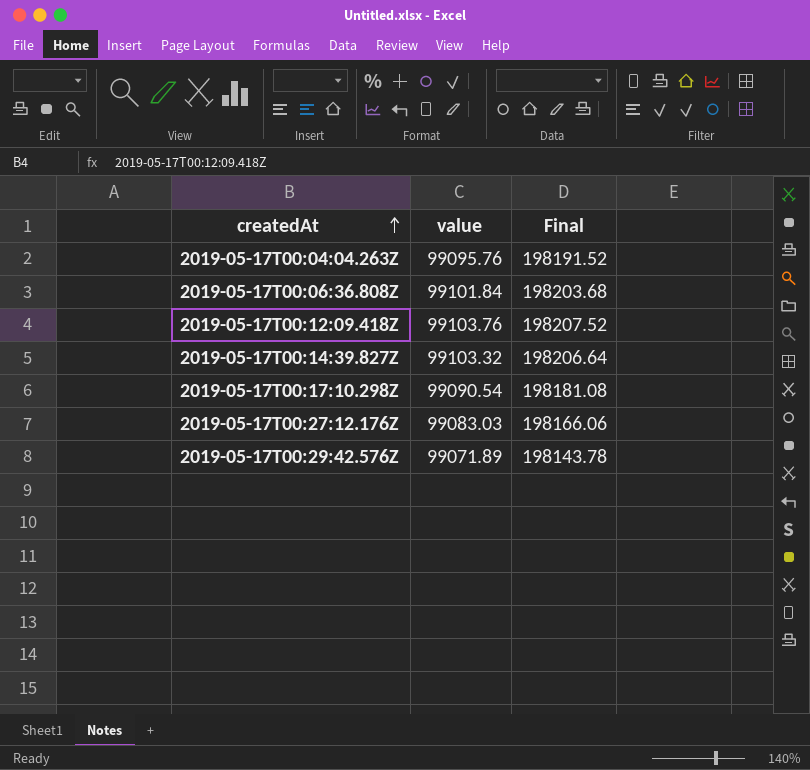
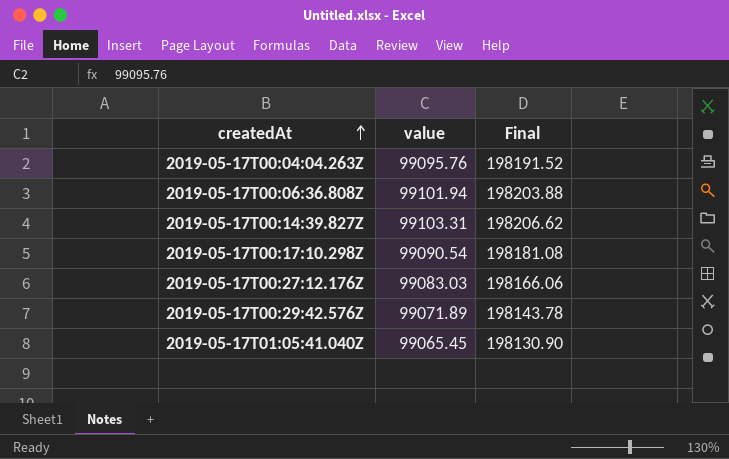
row 2019-05-17T00:12:09.418Z: 99103.76 | 198207.52 -> none
2019-05-17T00:06:36.808Z | value: 99101.84 -> 99101.94
2019-05-17T00:06:36.808Z | Final: 198203.68 -> 198203.88
2019-05-17T00:14:39.827Z | value: 99103.32 -> 99103.31
2019-05-17T00:14:39.827Z | Final: 198206.64 -> 198206.62
row 2019-05-17T01:05:41.040Z: none -> 99065.45 | 198130.90

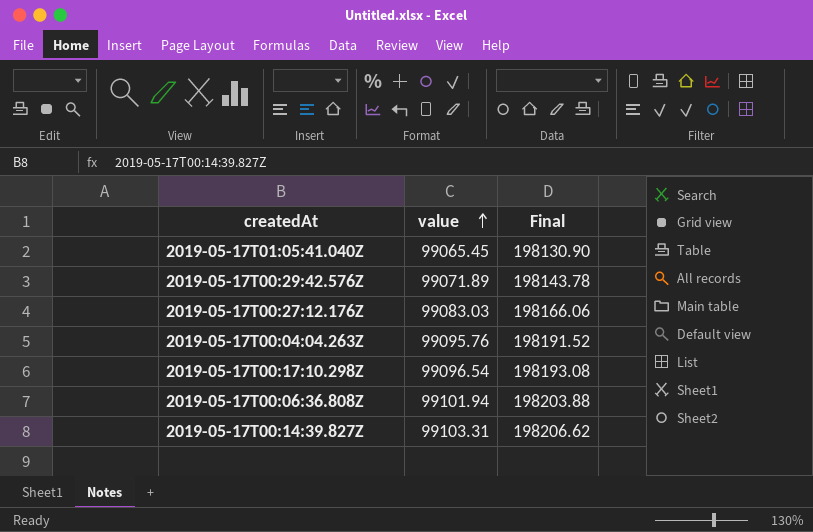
row order: createdAt ascending -> value ascending
2019-05-17T00:17:10.298Z | value: 99090.54 -> 99096.54
2019-05-17T00:17:10.298Z | Final: 198181.08 -> 198193.08

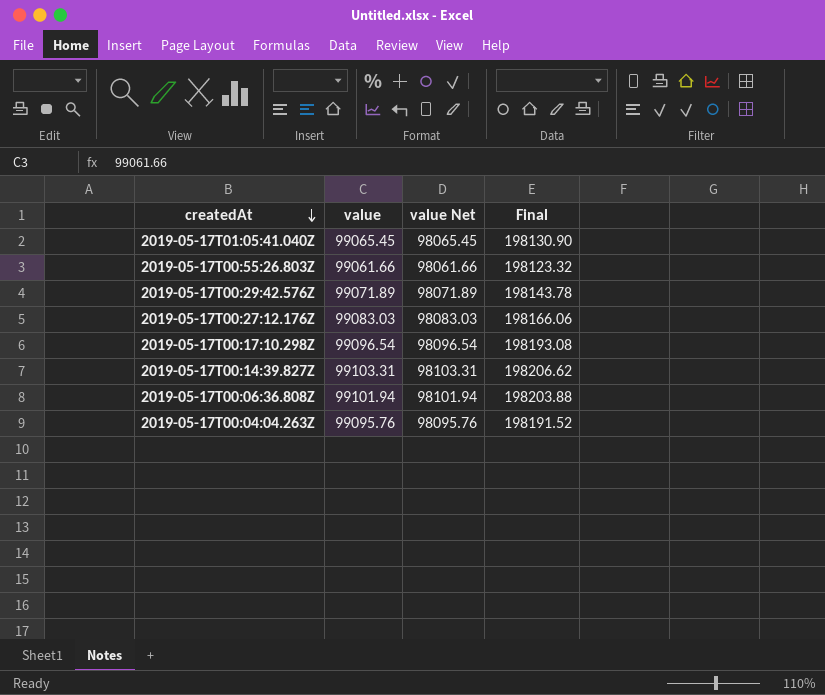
row order: value ascending -> createdAt descending
column value Net | formula: none -> [value] - 1000
row 2019-05-17T00:55:26.803Z: none -> 99061.66 | 98061.66 | 198123.32

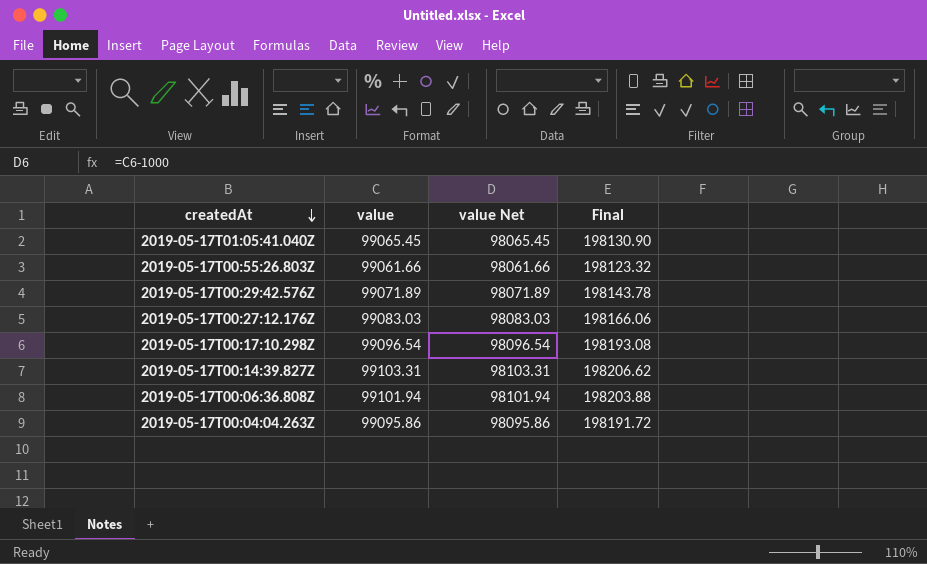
2019-05-17T00:04:04.263Z | value: 99095.76 -> 99095.86
2019-05-17T00:04:04.263Z | value Net: 98095.76 -> 98095.86
2019-05-17T00:04:04.263Z | Final: 198191.52 -> 198191.72

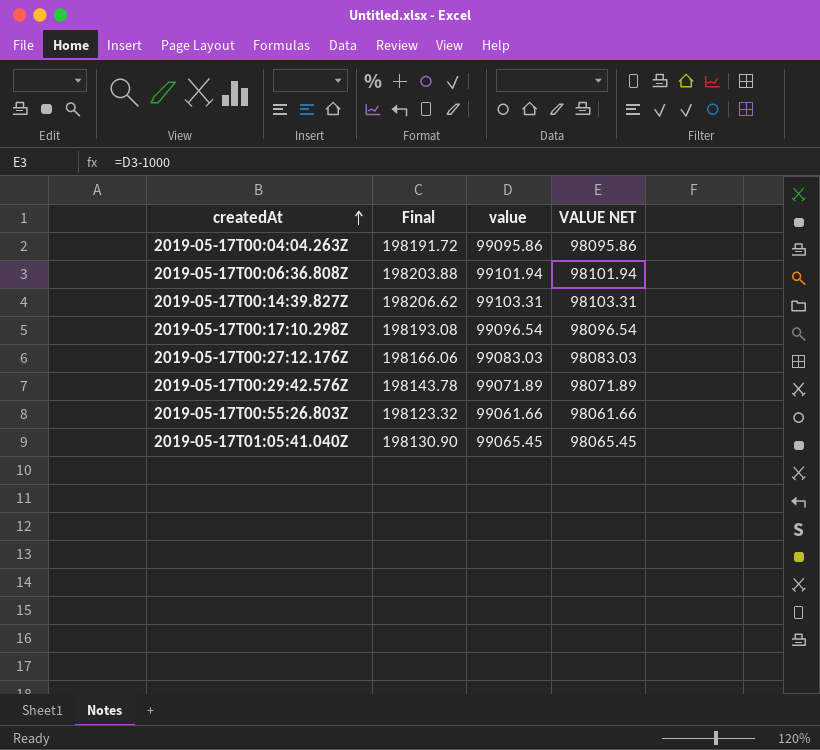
row order: createdAt descending -> createdAt ascending
column Final | position: 4 -> 2
column name: value Net -> VALUE NET

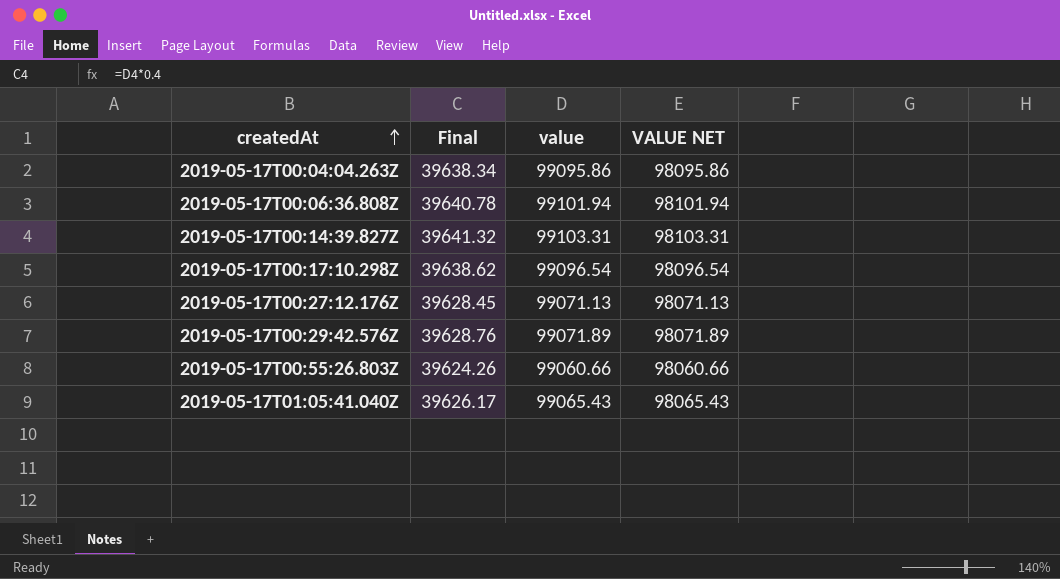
column Final | formula: [value] * 2 -> [value] * 0.4
2019-05-17T00:27:12.176Z | value: 99083.03 -> 99071.13
2019-05-17T00:27:12.176Z | VALUE NET: 98083.03 -> 98071.13
2019-05-17T00:55:26.803Z | value: 99061.66 -> 99060.66
2019-05-17T00:55:26.803Z | VALUE NET: 98061.66 -> 98060.66
2019-05-17T01:05:41.040Z | value: 99065.45 -> 99065.43
2019-05-17T01:05:41.040Z | VALUE NET: 98065.45 -> 98065.43

